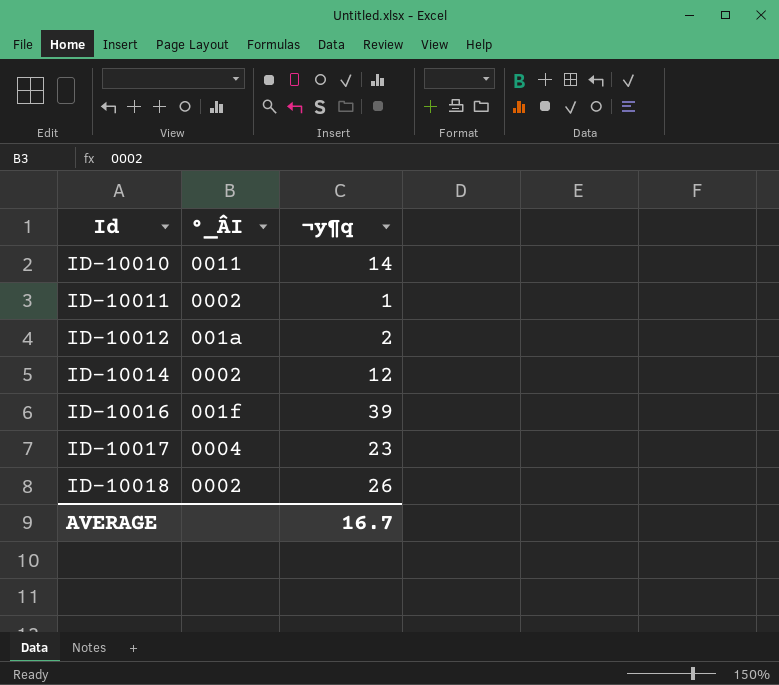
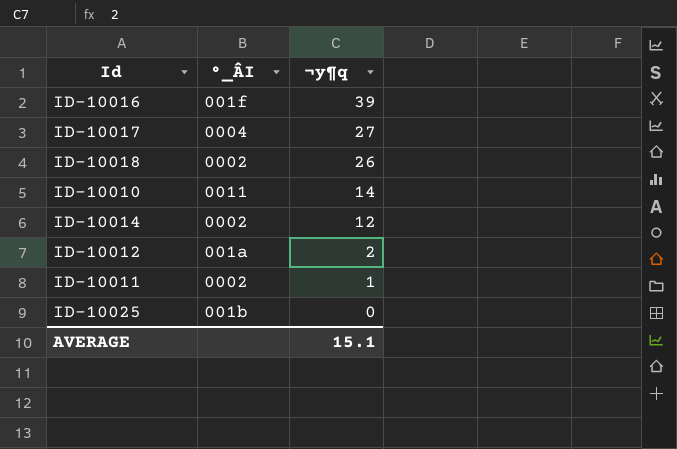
row order: Id ascending -> ¬y¶q descending
ID-10017 | ¬y¶q: 23 -> 27
row ID-10025: none -> 001b | 0
AVERAGE | ¬y¶q: 16.7 -> 15.1

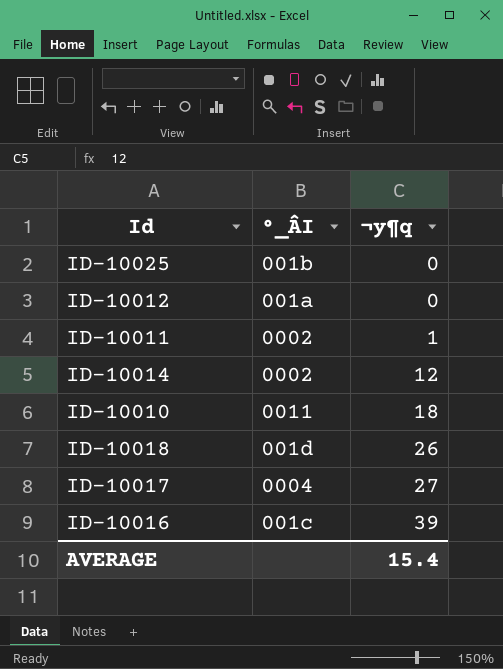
row order: ¬y¶q descending -> ¬y¶q ascending
ID-10012 | ¬y¶q: 2 -> 0
ID-10010 | ¬y¶q: 14 -> 18
ID-10018 | °_ÂI: 0002 -> 001d
ID-10016 | °_ÂI: 001f -> 001c
AVERAGE | ¬y¶q: 15.1 -> 15.4

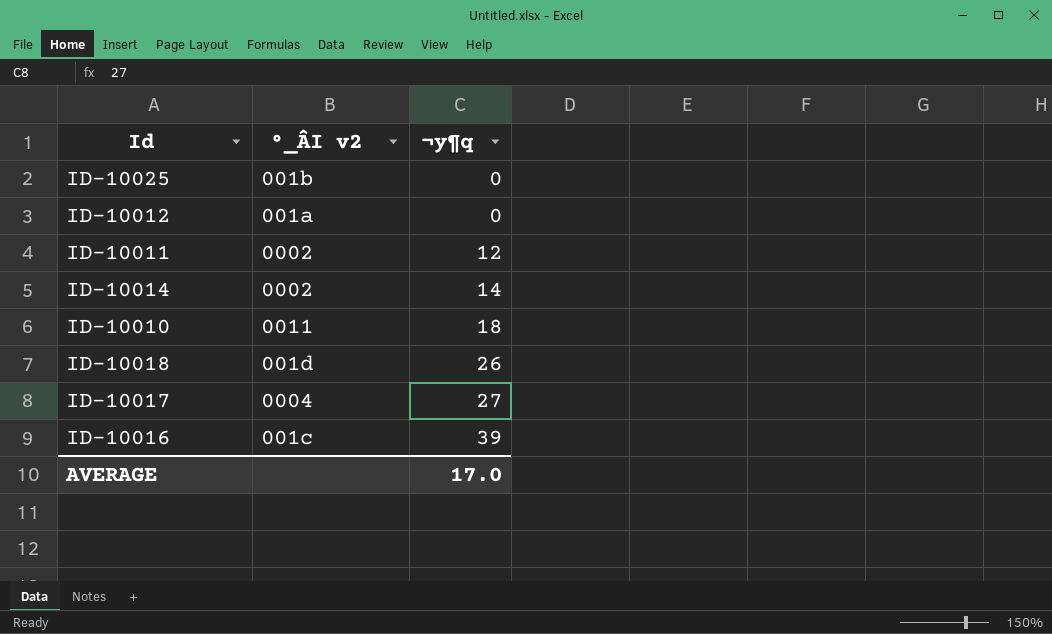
column name: °_ÂI -> °_ÂI v2
ID-10011 | ¬y¶q: 1 -> 12
ID-10014 | ¬y¶q: 12 -> 14
AVERAGE | ¬y¶q: 15.4 -> 17.0

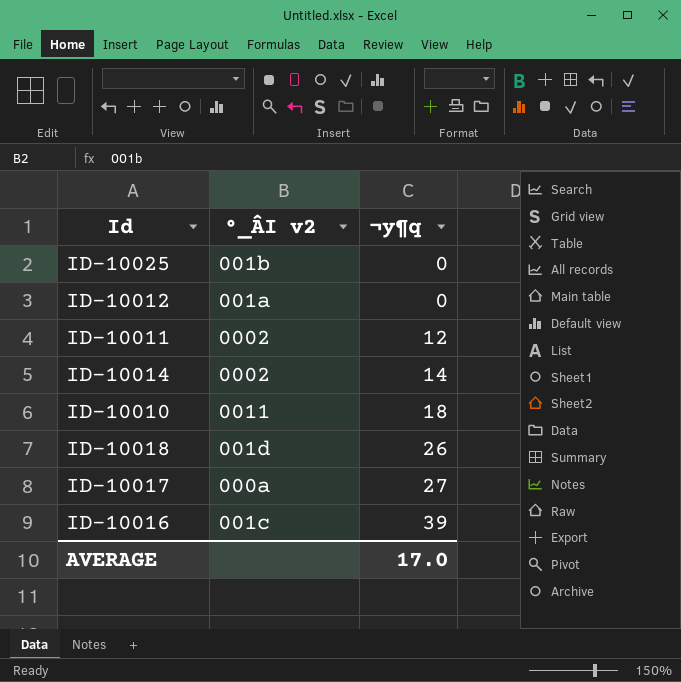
ID-10017 | °_ÂI v2: 0004 -> 000a

